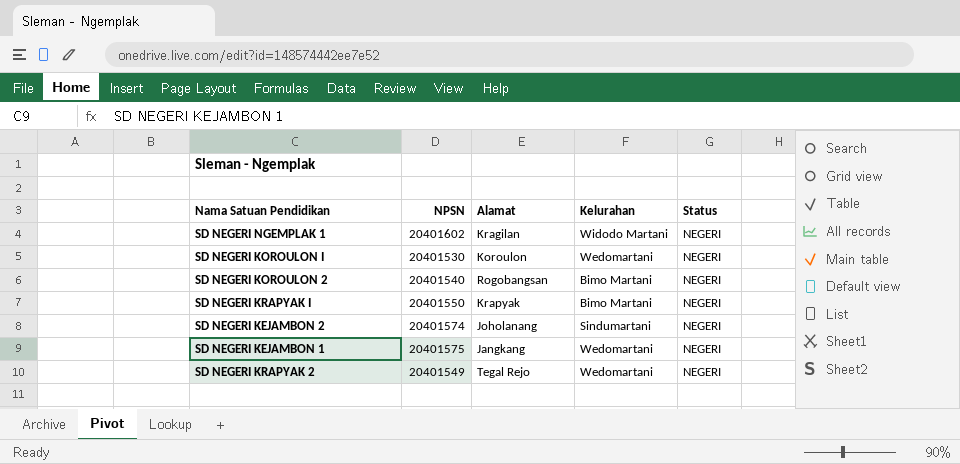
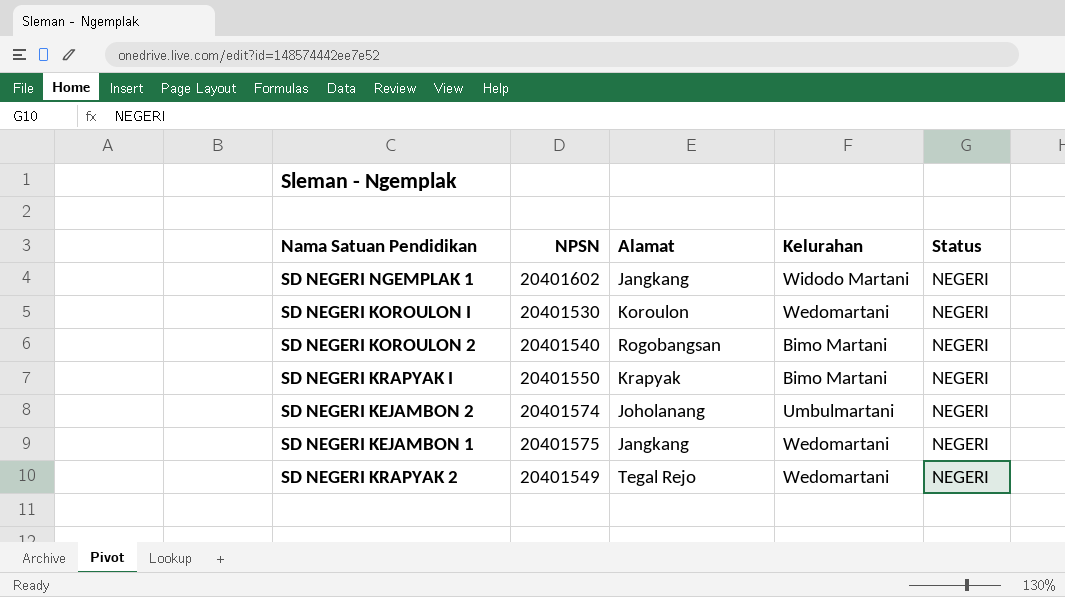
SD NEGERI NGEMPLAK 1 | Alamat: Kragilan -> Jangkang
SD NEGERI KEJAMBON 2 | Kelurahan: Sindumartani -> Umbulmartani

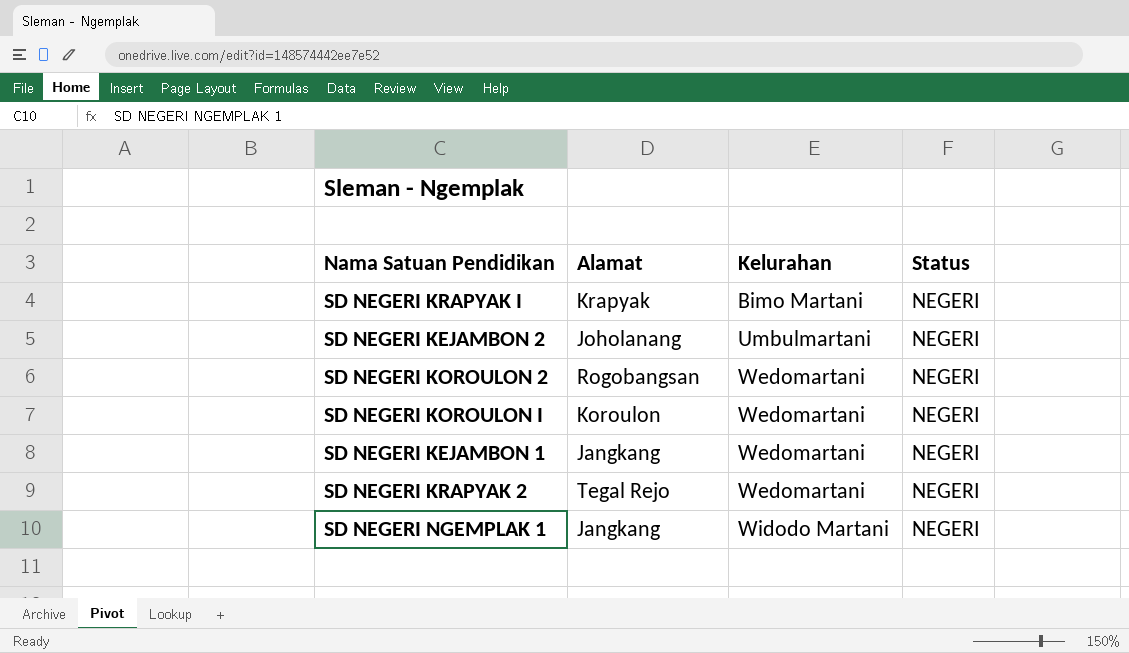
row order: none -> Kelurahan ascending
column NPSN | position: 2 -> none
SD NEGERI KOROULON 2 | Kelurahan: Bimo Martani -> Wedomartani

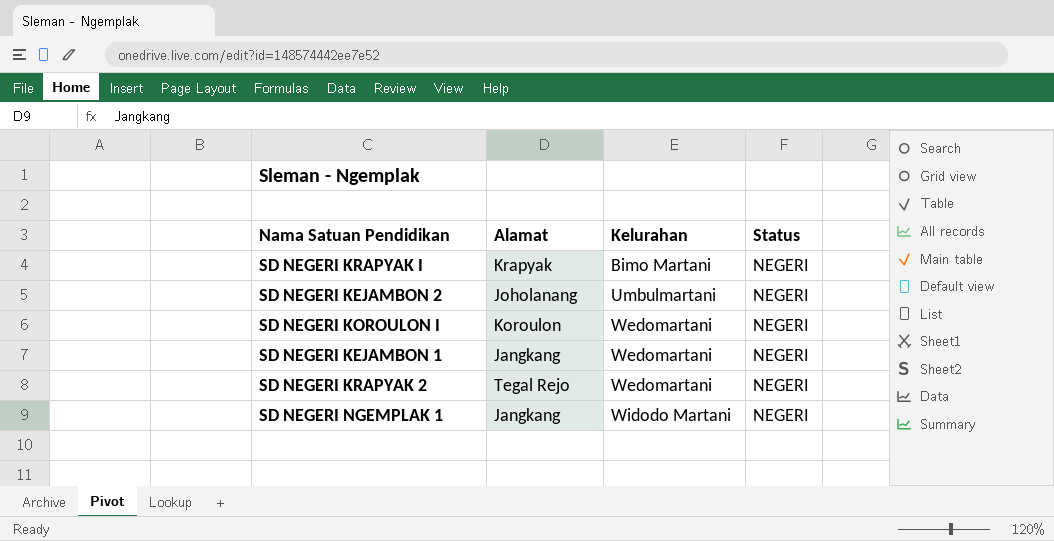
row SD NEGERI KOROULON 2: Rogobangsan | Wedomartani | NEGERI -> none

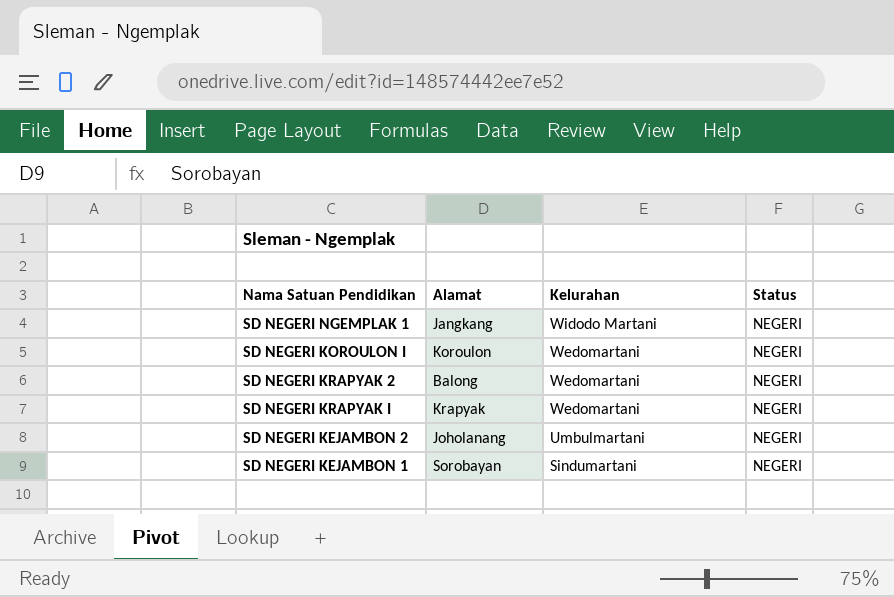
row order: Kelurahan ascending -> Kelurahan descending
SD NEGERI KRAPYAK 2 | Alamat: Tegal Rejo -> Balong
SD NEGERI KRAPYAK I | Kelurahan: Bimo Martani -> Wedomartani
SD NEGERI KEJAMBON 1 | Alamat: Jangkang -> Sorobayan
SD NEGERI KEJAMBON 1 | Kelurahan: Wedomartani -> Sindumartani

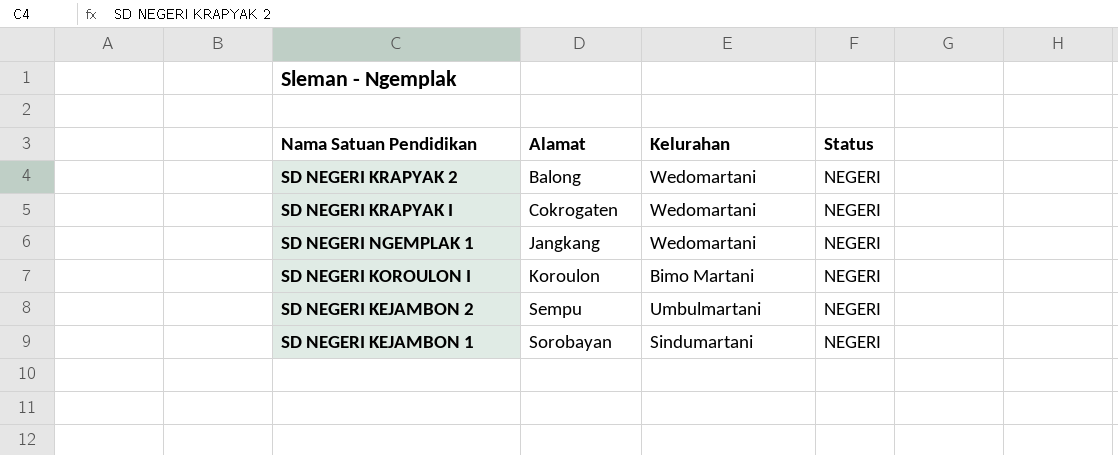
row order: Kelurahan descending -> Alamat ascending
SD NEGERI KRAPYAK I | Alamat: Krapyak -> Cokrogaten
SD NEGERI NGEMPLAK 1 | Kelurahan: Widodo Martani -> Wedomartani
SD NEGERI KOROULON I | Kelurahan: Wedomartani -> Bimo Martani
SD NEGERI KEJAMBON 2 | Alamat: Joholanang -> Sempu

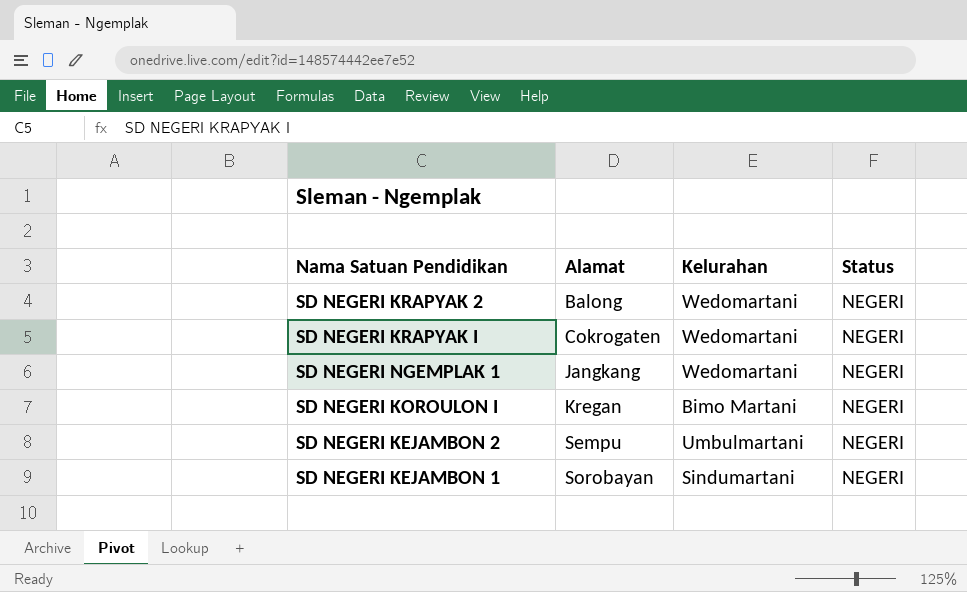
SD NEGERI KOROULON I | Alamat: Koroulon -> Kregan

